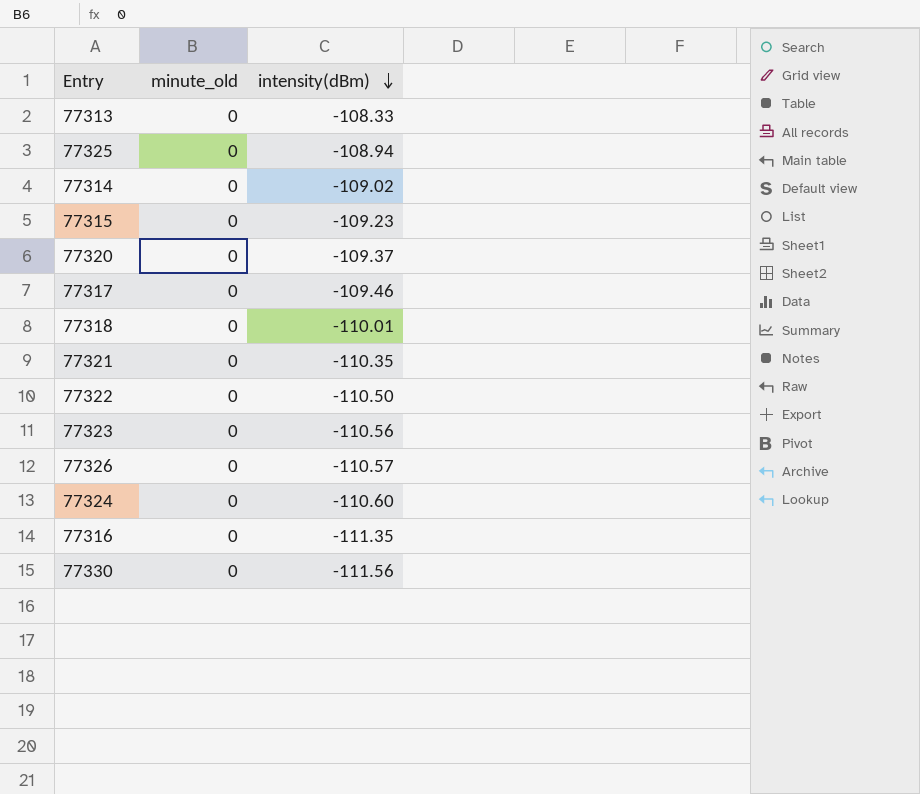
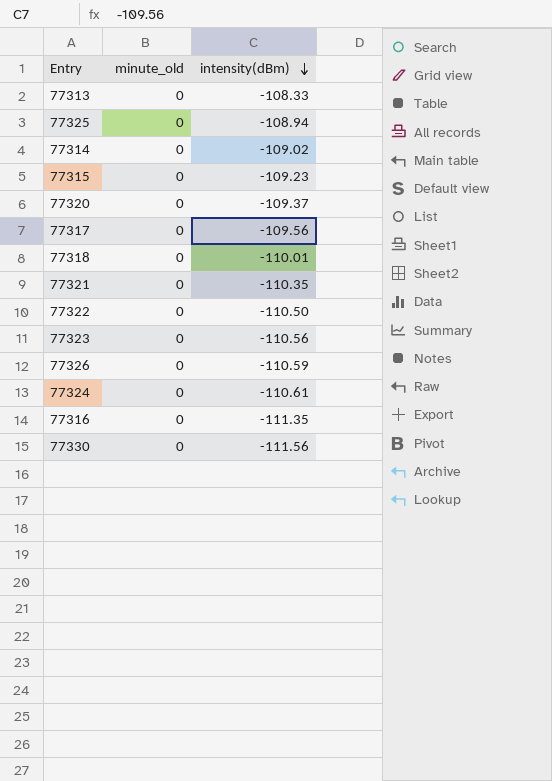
77317 | intensity(dBm): -109.46 -> -109.56
77326 | intensity(dBm): -110.57 -> -110.59
77324 | intensity(dBm): -110.60 -> -110.61

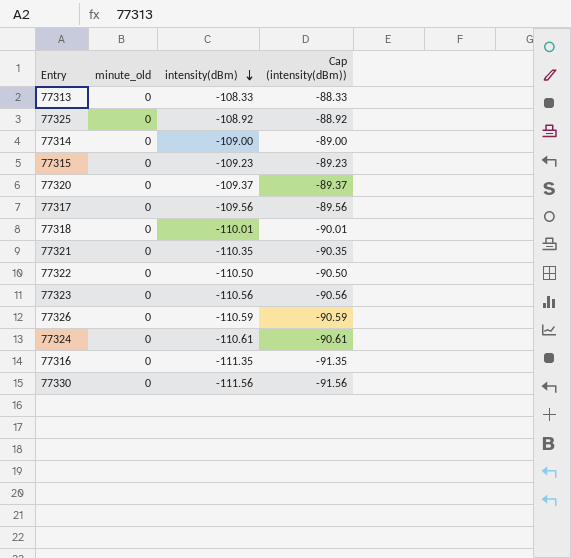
column Cap (intensity(dBm)) | formula: none -> [intensity(dBm)] + 20
77325 | intensity(dBm): -108.94 -> -108.92
77314 | intensity(dBm): -109.02 -> -109.00

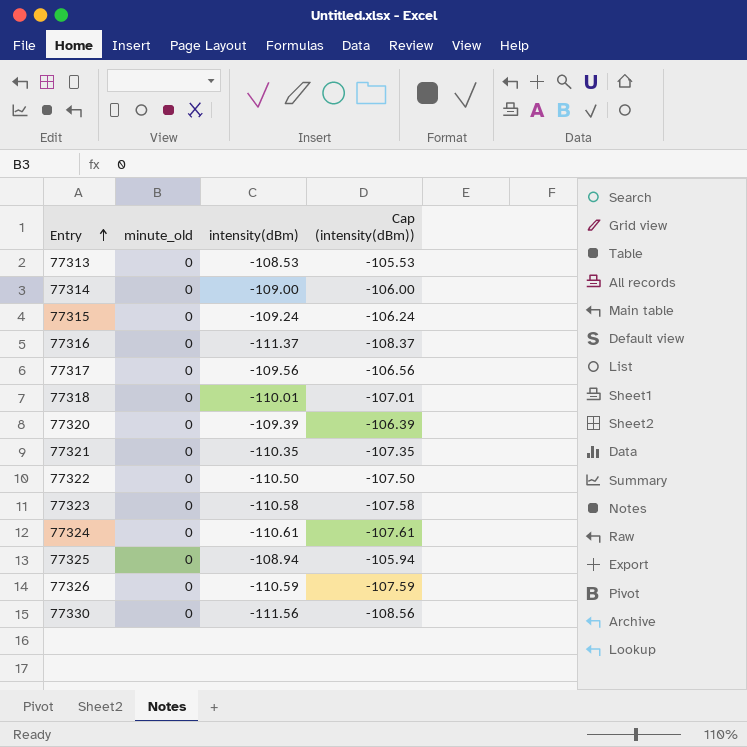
row order: intensity(dBm) descending -> Entry ascending
column Cap (intensity(dBm)) | formula: [intensity(dBm)] + 20 -> [intensity(dBm)] + 3
77313 | intensity(dBm): -108.33 -> -108.53
77315 | intensity(dBm): -109.23 -> -109.24
77316 | intensity(dBm): -111.35 -> -111.37
77320 | intensity(dBm): -109.37 -> -109.39
77323 | intensity(dBm): -110.56 -> -110.58
77325 | intensity(dBm): -108.92 -> -108.94

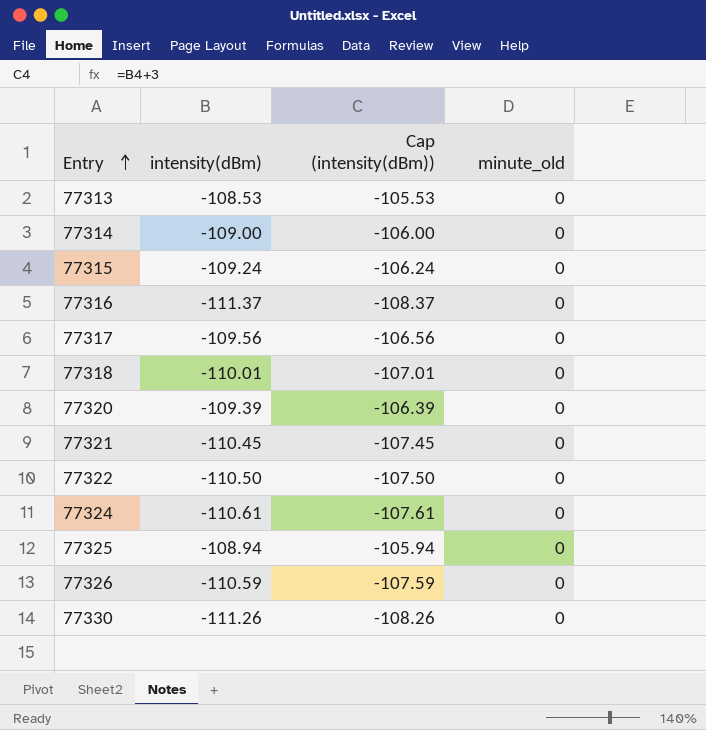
column minute_old | position: 2 -> 4
row 77323: 0 | -110.58 | -107.58 -> none
77321 | intensity(dBm): -110.35 -> -110.45
77321 | Cap (intensity(dBm)): -107.35 -> -107.45
77330 | intensity(dBm): -111.56 -> -111.26
77330 | Cap (intensity(dBm)): -108.56 -> -108.26

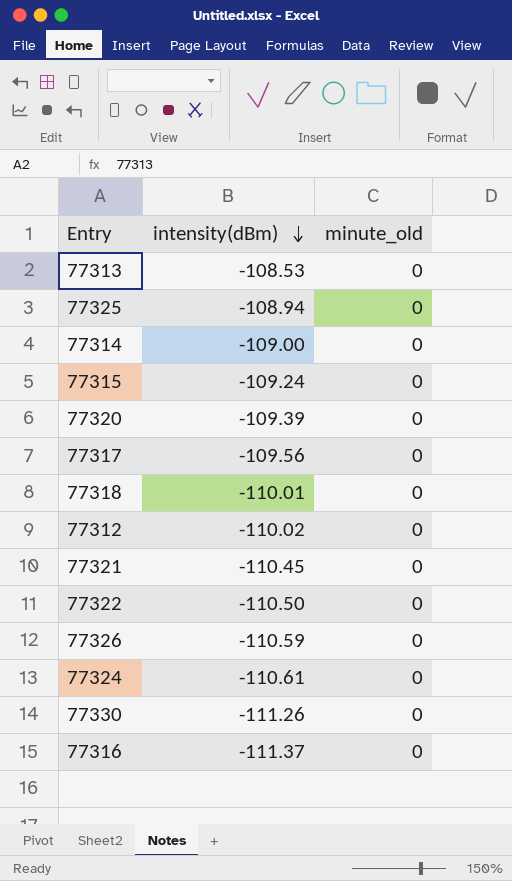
row order: Entry ascending -> intensity(dBm) descending
column Cap (intensity(dBm)) | formula: [intensity(dBm)] + 3 -> none
row 77312: none -> -110.02 | 0

